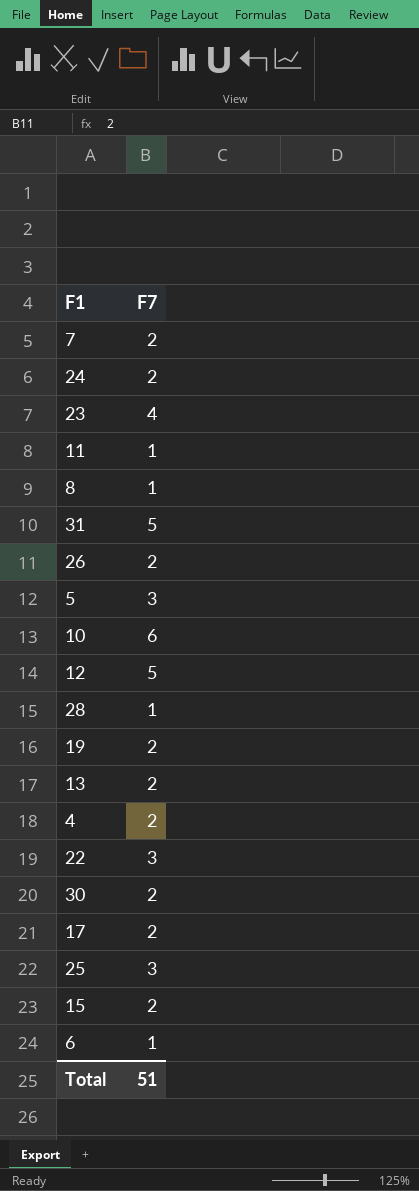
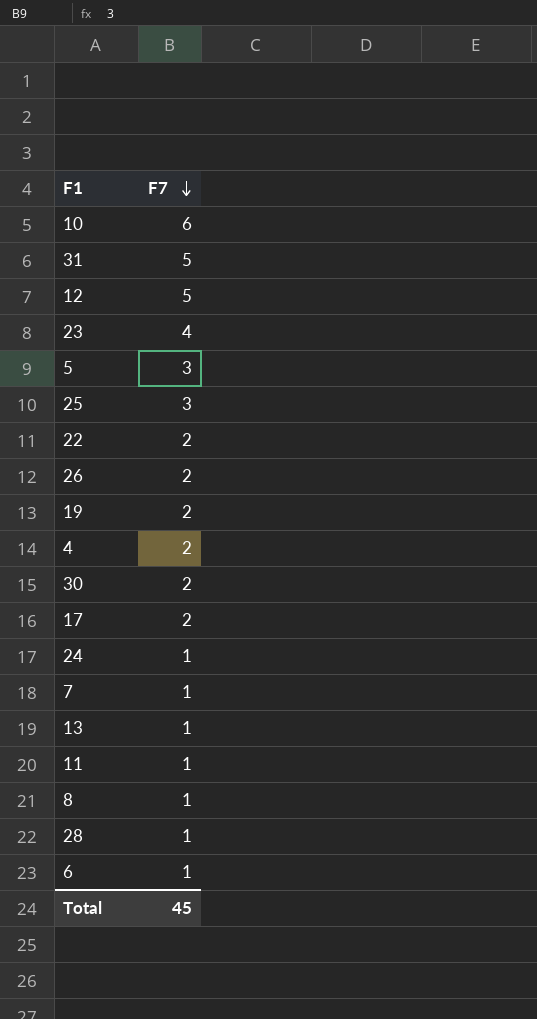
row order: none -> F7 descending
row 15: 2 -> none
22 | F7: 3 -> 2
24 | F7: 2 -> 1
7 | F7: 2 -> 1
13 | F7: 2 -> 1
Total | F7: 51 -> 45

